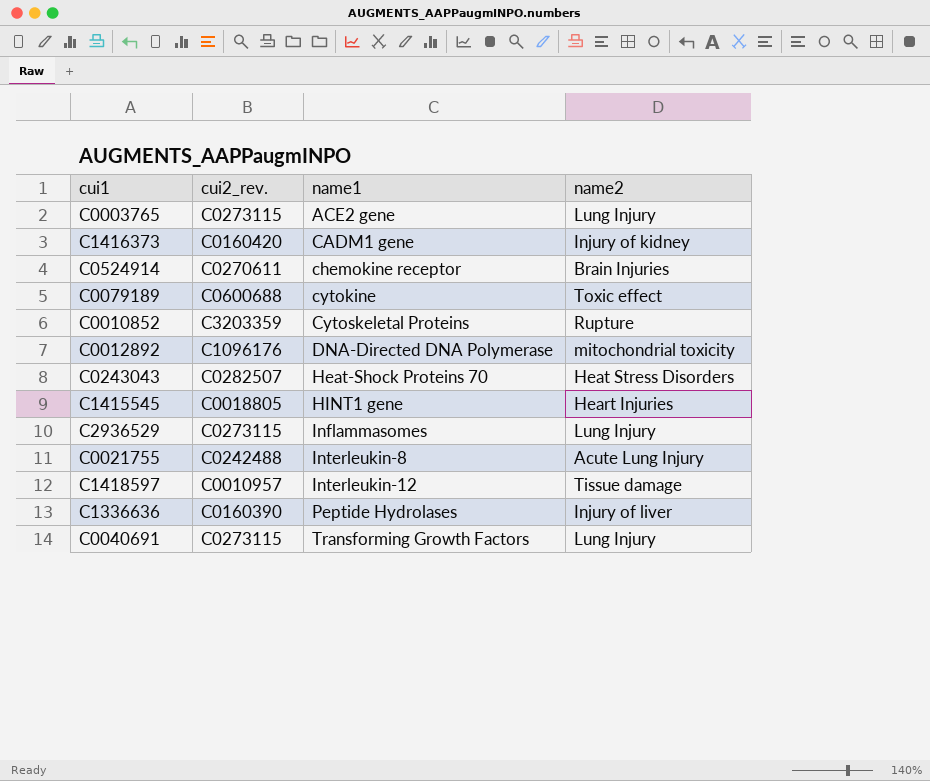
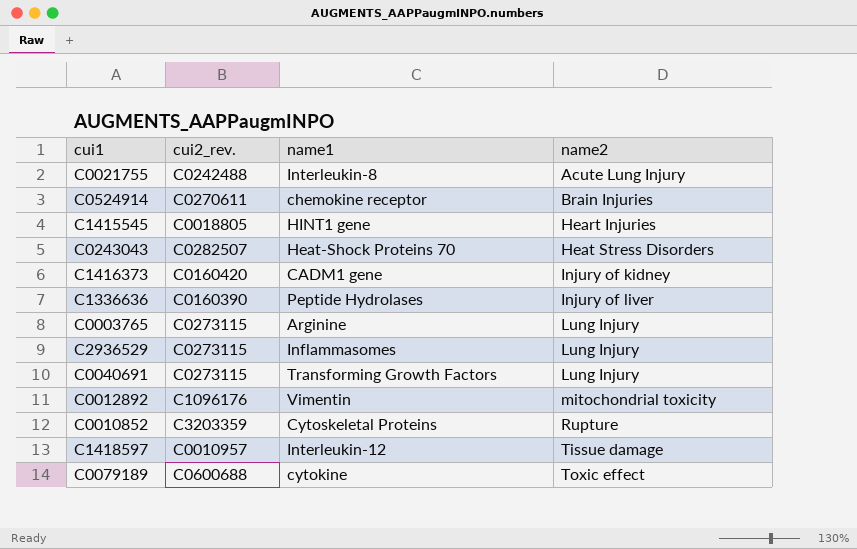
row order: name1 ascending -> name2 ascending
C0003765 | name1: ACE2 gene -> Arginine
C0012892 | name1: DNA-Directed DNA Polymerase -> Vimentin

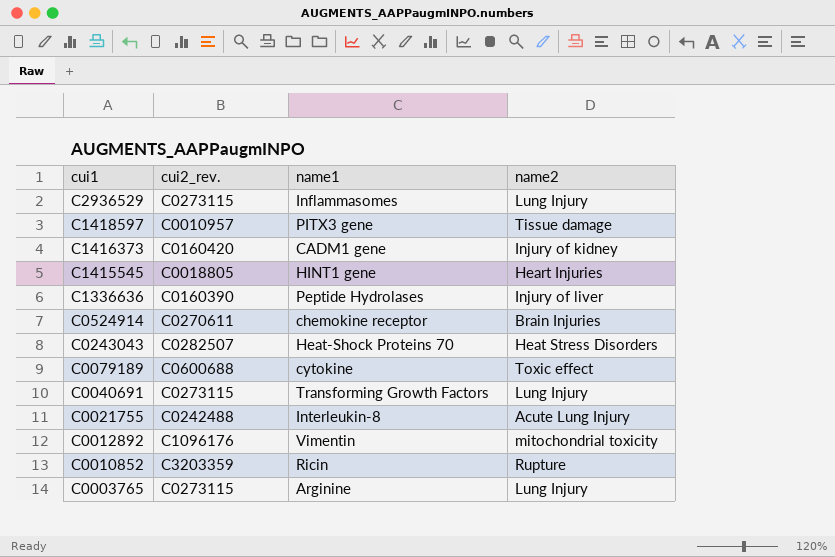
row order: name2 ascending -> cui1 descending
C1418597 | name1: Interleukin-12 -> PITX3 gene
C0010852 | name1: Cytoskeletal Proteins -> Ricin

